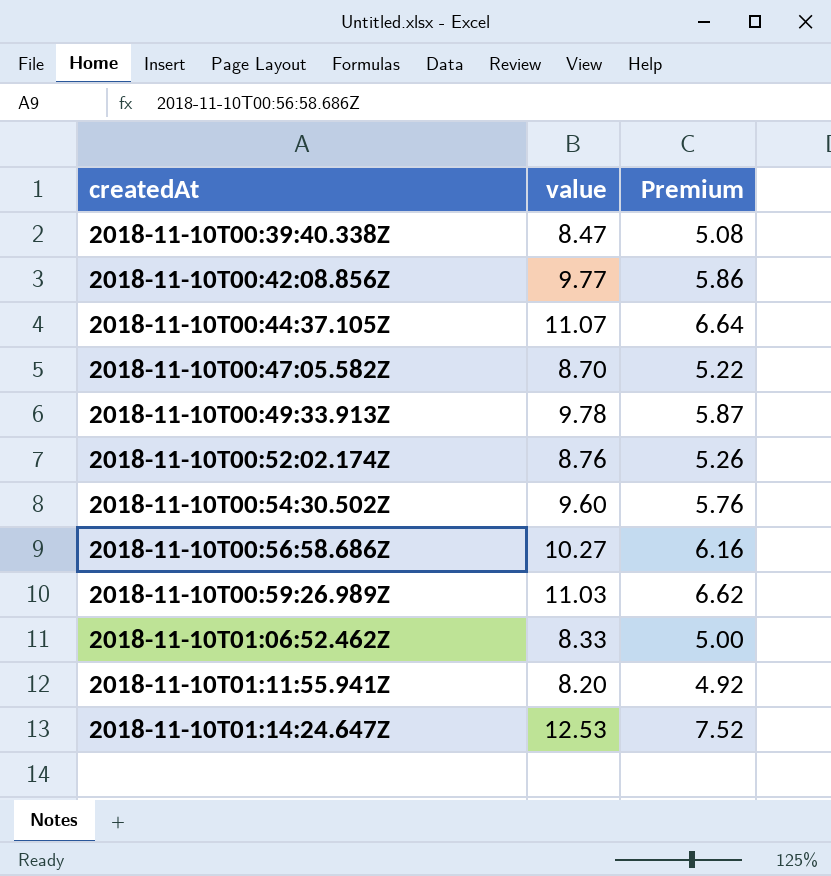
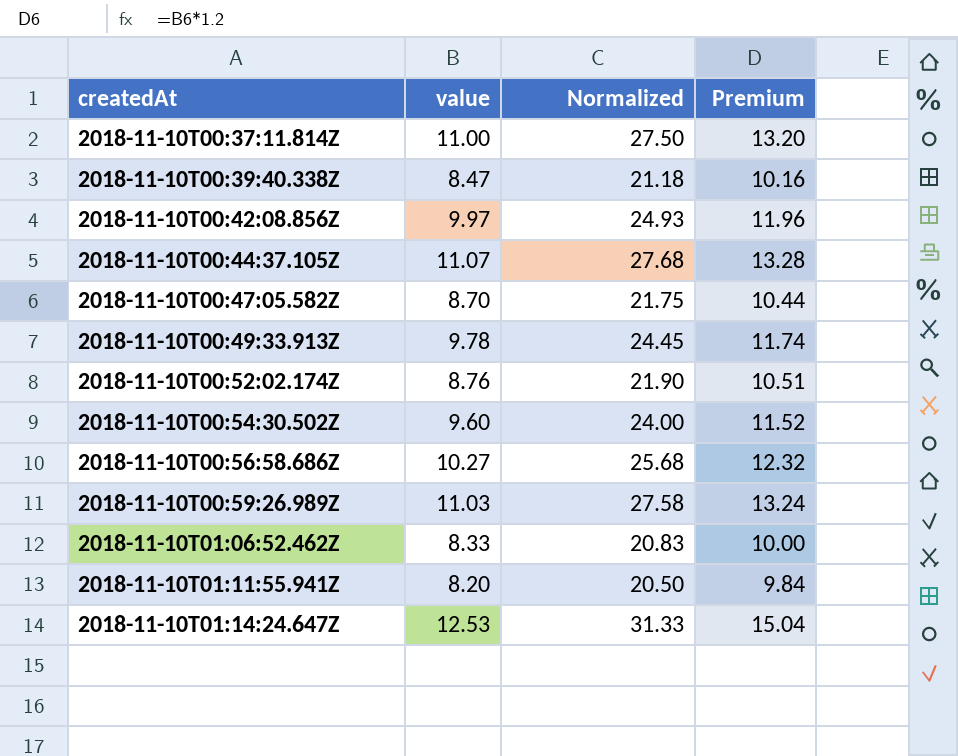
column Normalized | formula: none -> [value] * 2.5
column Premium | formula: [value] * 0.6 -> [value] * 1.2
row 2018-11-10T00:37:11.814Z: none -> 11.00 | 27.50 | 13.20
2018-11-10T00:42:08.856Z | value: 9.77 -> 9.97

